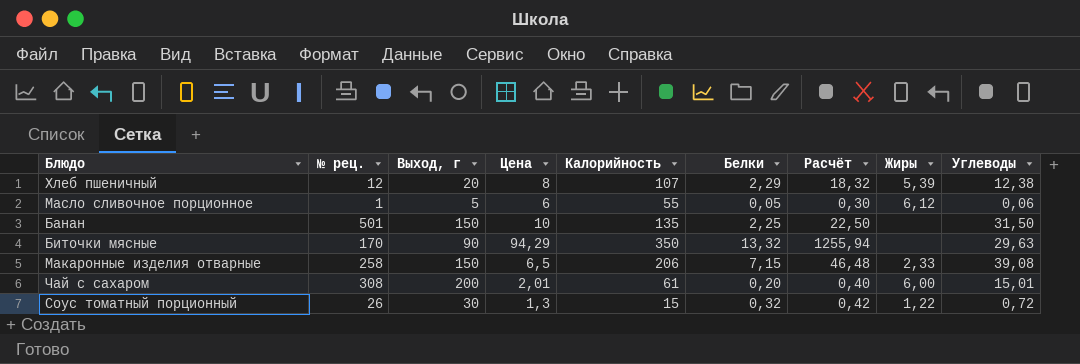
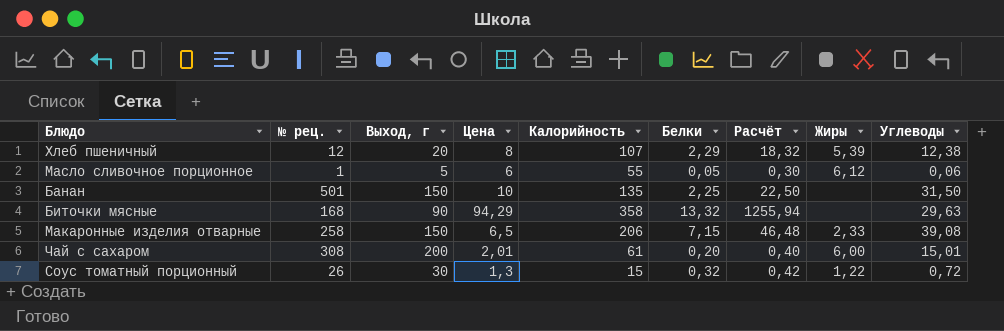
Биточки мясные | № рец.: 170 -> 168
Биточки мясные | Калорийность: 350 -> 358

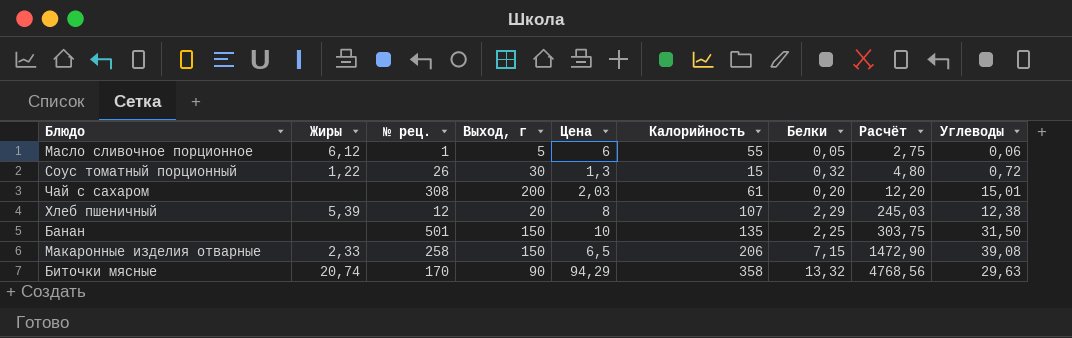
row order: none -> Расчёт ascending
column Жиры | position: 8 -> 2
column Расчёт | formula: [Цена] * [Белки] -> [Калорийность] * [Белки]
Чай с сахаром | Жиры: 6,00 -> none
Чай с сахаром | Цена: 2,01 -> 2,03
Биточки мясные | Жиры: none -> 20,74
Биточки мясные | № рец.: 168 -> 170

